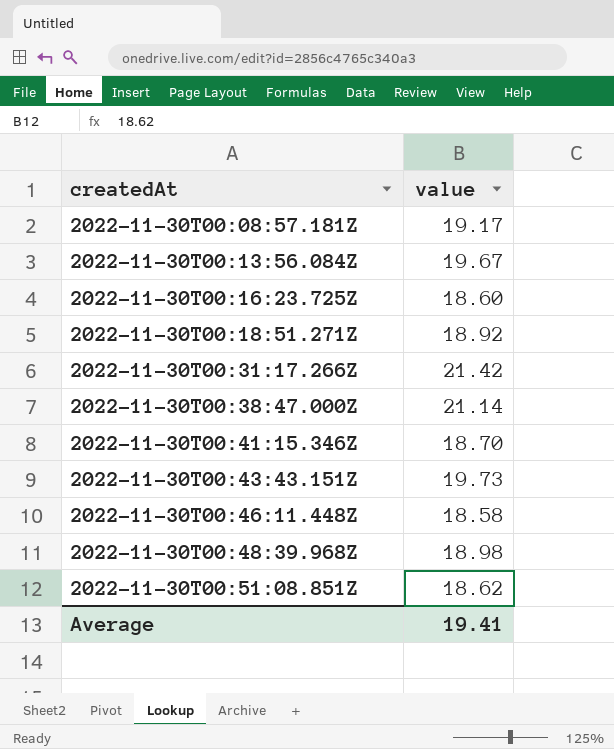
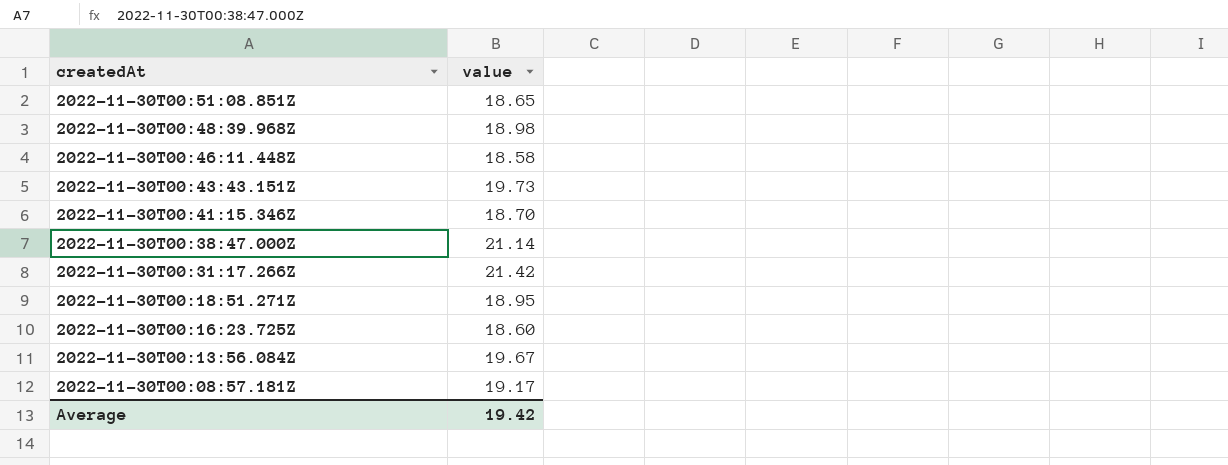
row order: createdAt ascending -> createdAt descending
2022-11-30T00:51:08.851Z | value: 18.62 -> 18.65
2022-11-30T00:18:51.271Z | value: 18.92 -> 18.95
Average | value: 19.41 -> 19.42

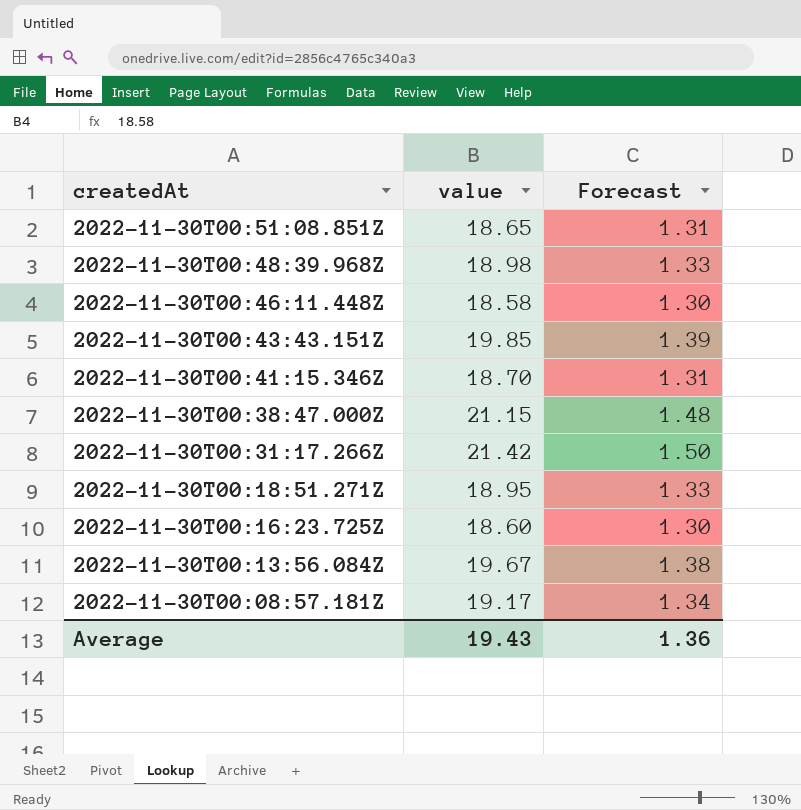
column Forecast | formula: none -> [value] * 0.07
2022-11-30T00:43:43.151Z | value: 19.73 -> 19.85
2022-11-30T00:38:47.000Z | value: 21.14 -> 21.15
Average | value: 19.42 -> 19.43

